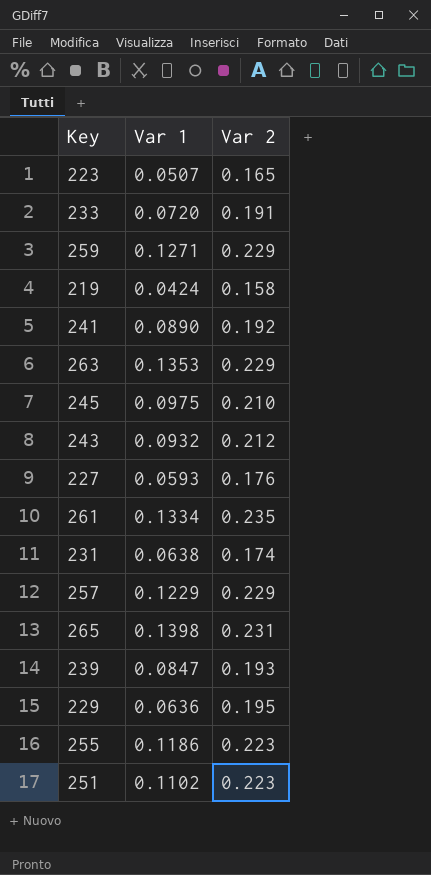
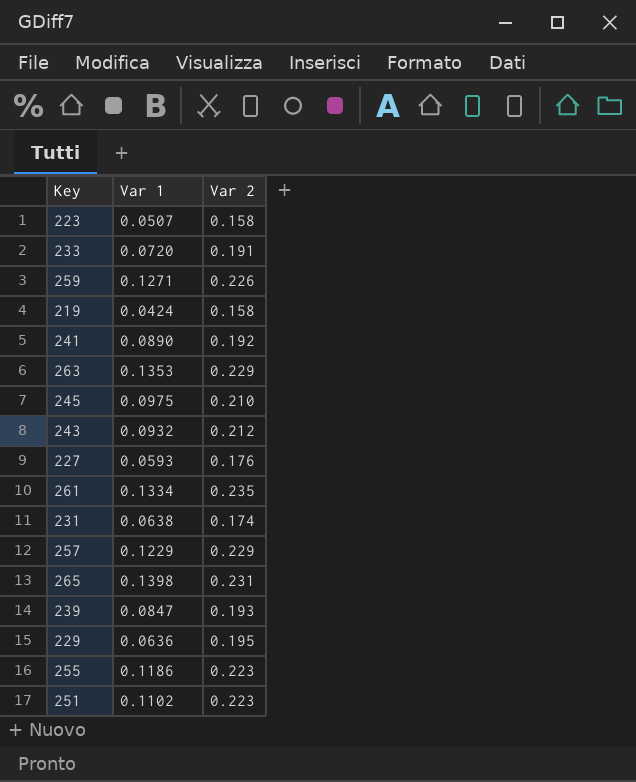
223 | Var 2: 0.165 -> 0.158
259 | Var 2: 0.229 -> 0.226

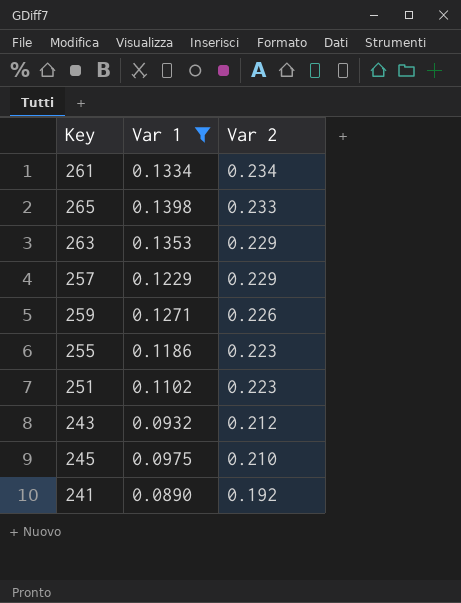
filter: none -> Var 1 >= 0.0890
row order: none -> Var 2 descending
261 | Var 2: 0.235 -> 0.234
265 | Var 2: 0.231 -> 0.233

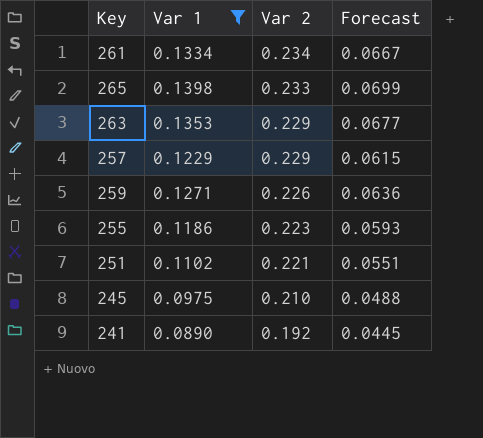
column Forecast | formula: none -> [Var 1] * 0.5
row 243: 0.0932 | 0.212 -> none
251 | Var 2: 0.223 -> 0.221

